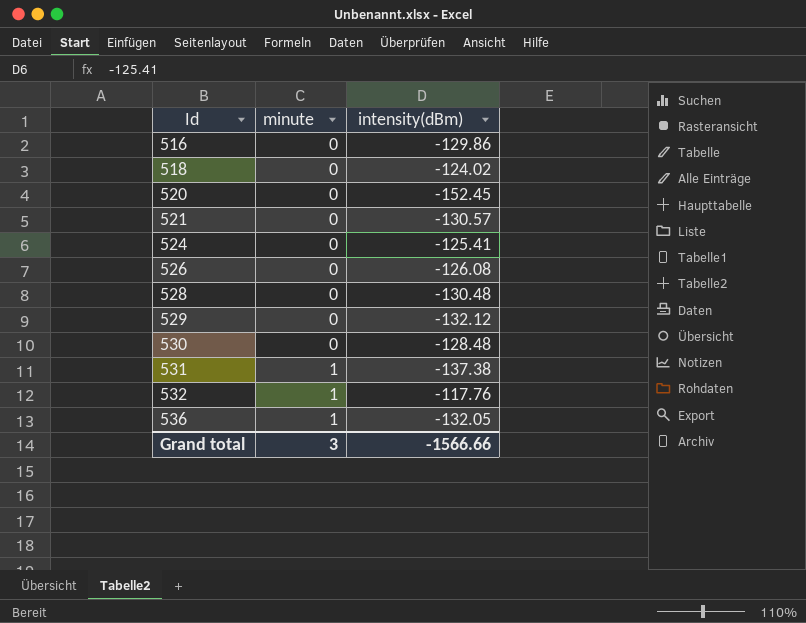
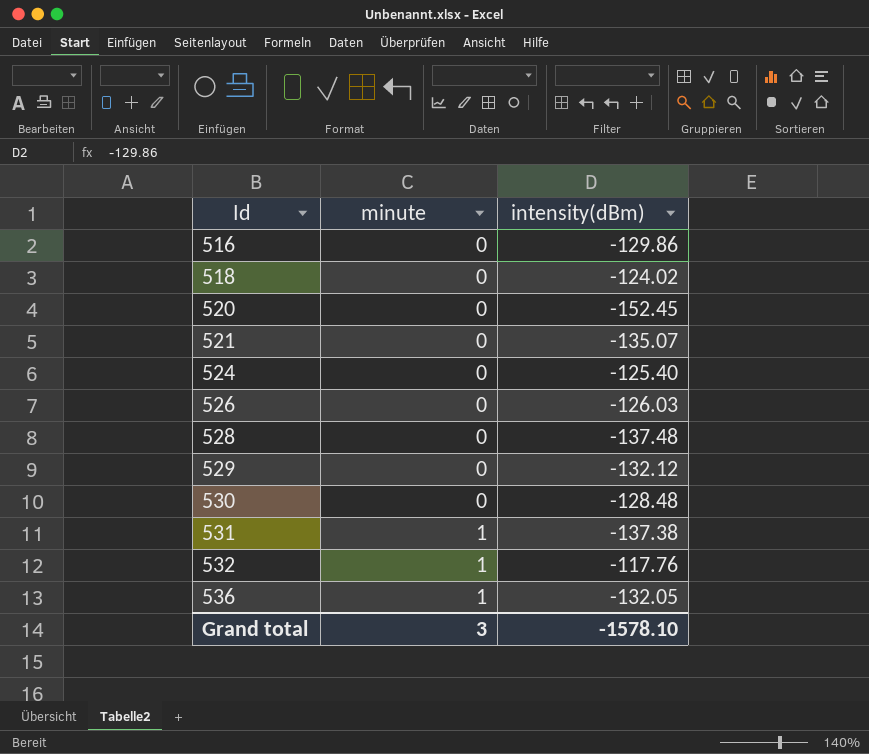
521 | intensity(dBm): -130.57 -> -135.07
524 | intensity(dBm): -125.41 -> -125.40
526 | intensity(dBm): -126.08 -> -126.03
528 | intensity(dBm): -130.48 -> -137.48
Grand total | intensity(dBm): -1566.66 -> -1578.10

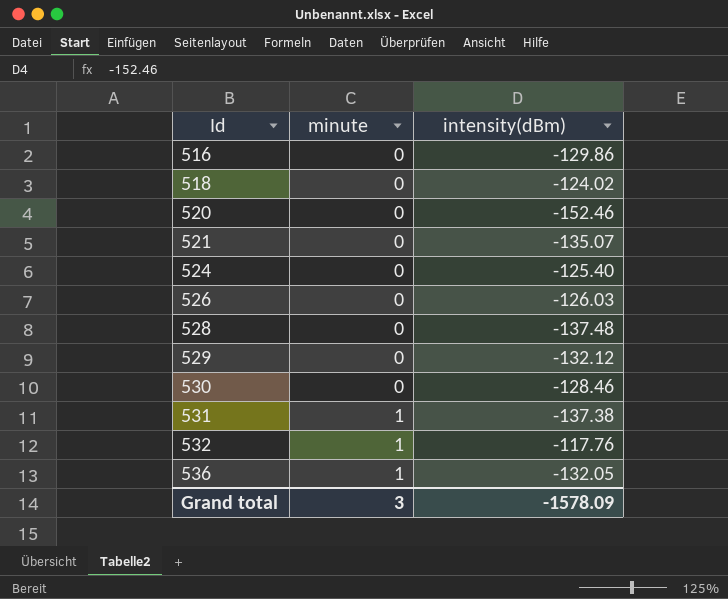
520 | intensity(dBm): -152.45 -> -152.46
530 | intensity(dBm): -128.48 -> -128.46
Grand total | intensity(dBm): -1578.10 -> -1578.09

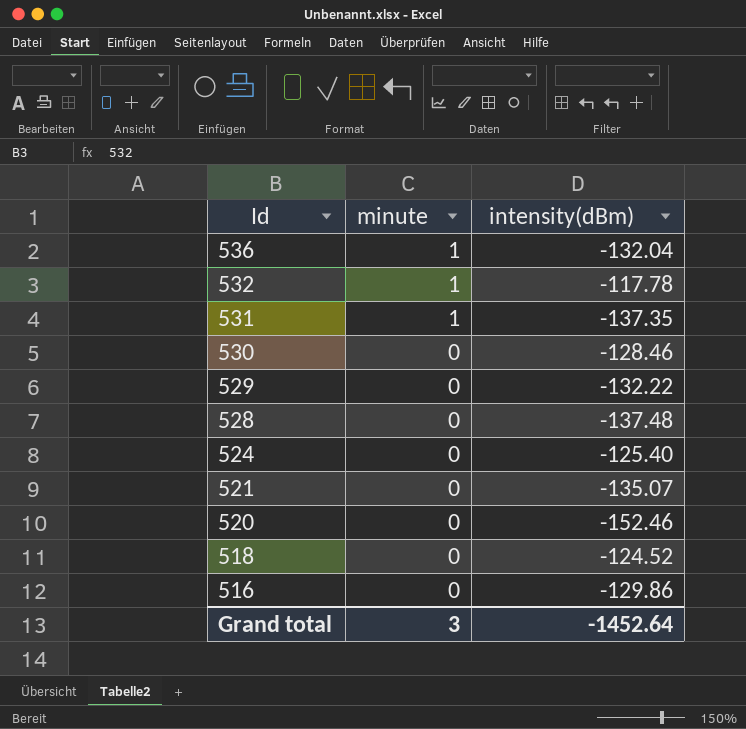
row order: Id ascending -> Id descending
row 526: 0 | -126.03 -> none
536 | intensity(dBm): -132.05 -> -132.04
532 | intensity(dBm): -117.76 -> -117.78
531 | intensity(dBm): -137.38 -> -137.35
529 | intensity(dBm): -132.12 -> -132.22
518 | intensity(dBm): -124.02 -> -124.52
Grand total | intensity(dBm): -1578.09 -> -1452.64

